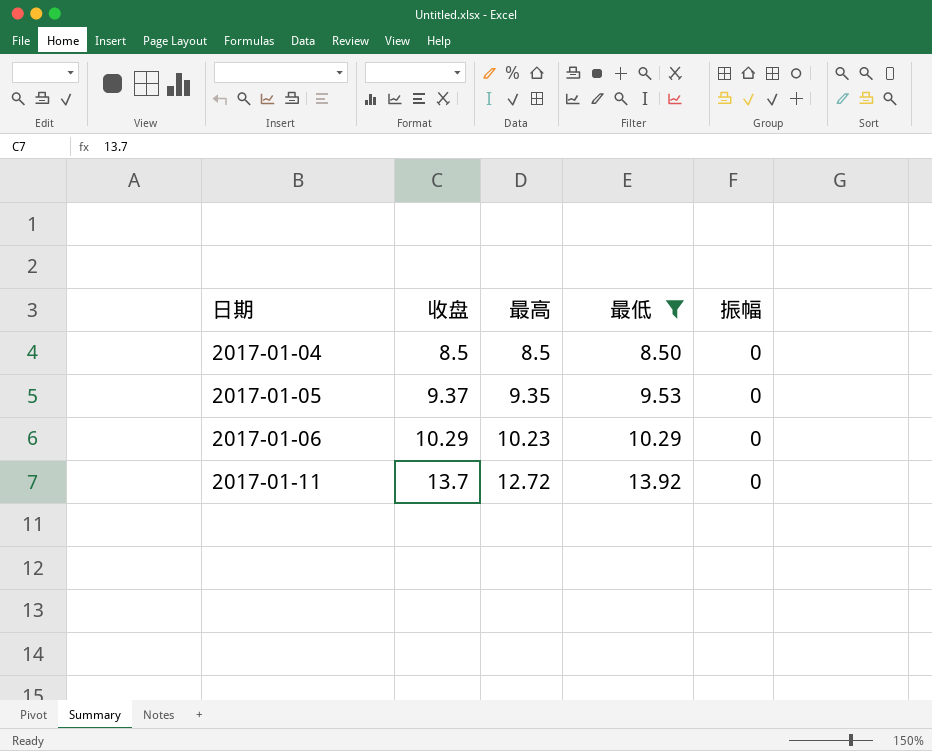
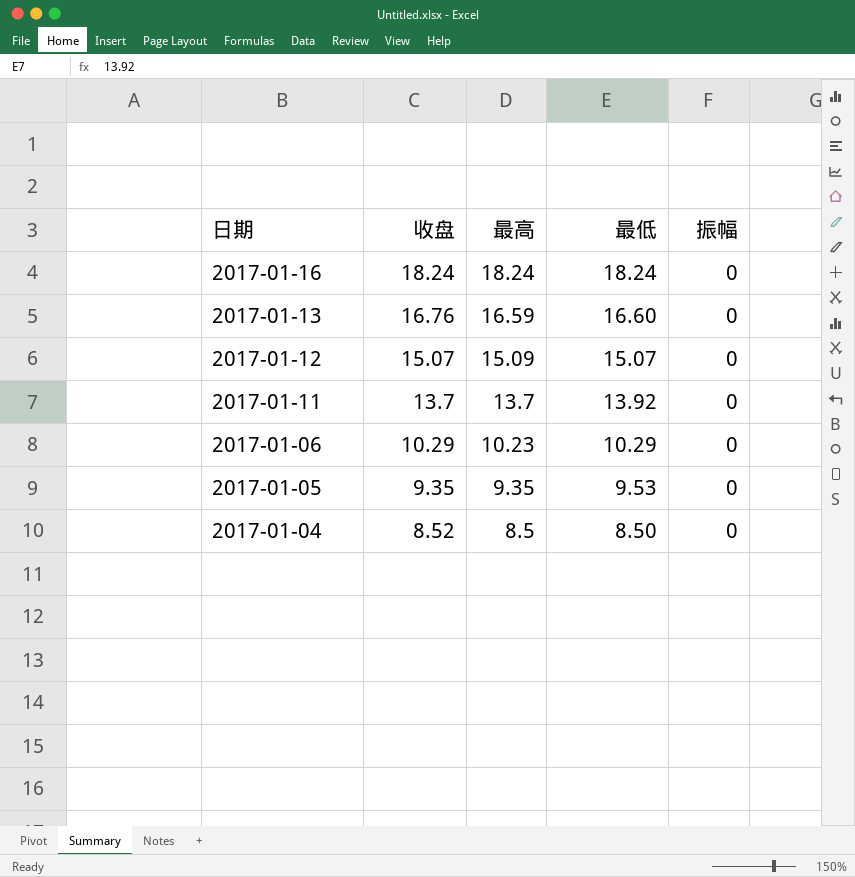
filter: 最低 <= 13.92 -> none
row order: 日期 ascending -> 日期 descending
2017-01-11 | 最高: 12.72 -> 13.7
2017-01-05 | 收盘: 9.37 -> 9.35
2017-01-04 | 收盘: 8.5 -> 8.52

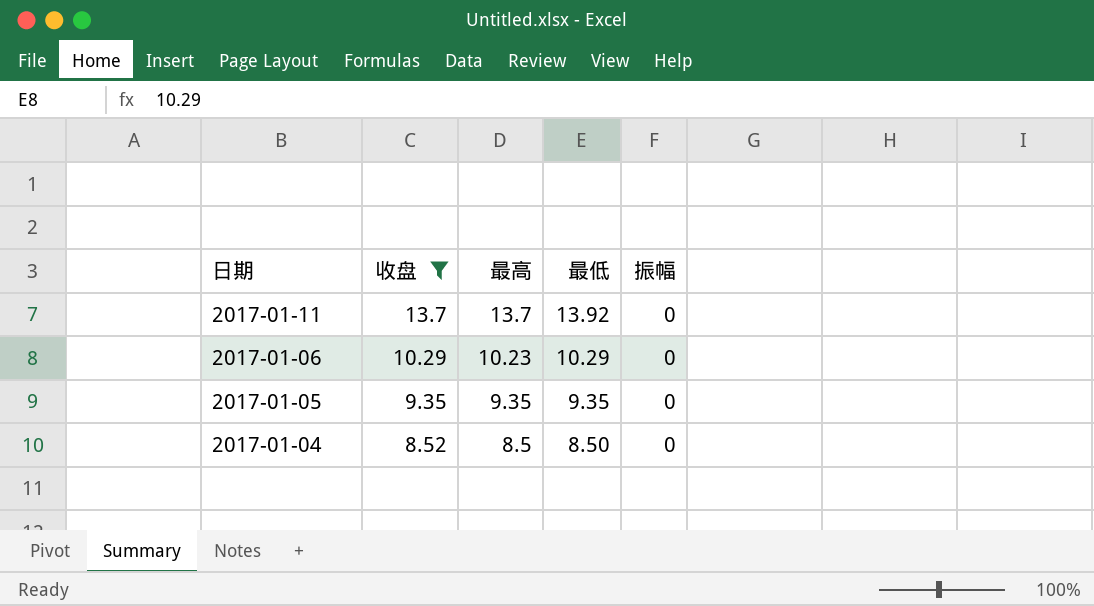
filter: none -> 收盘 <= 13.7
2017-01-05 | 最低: 9.53 -> 9.35

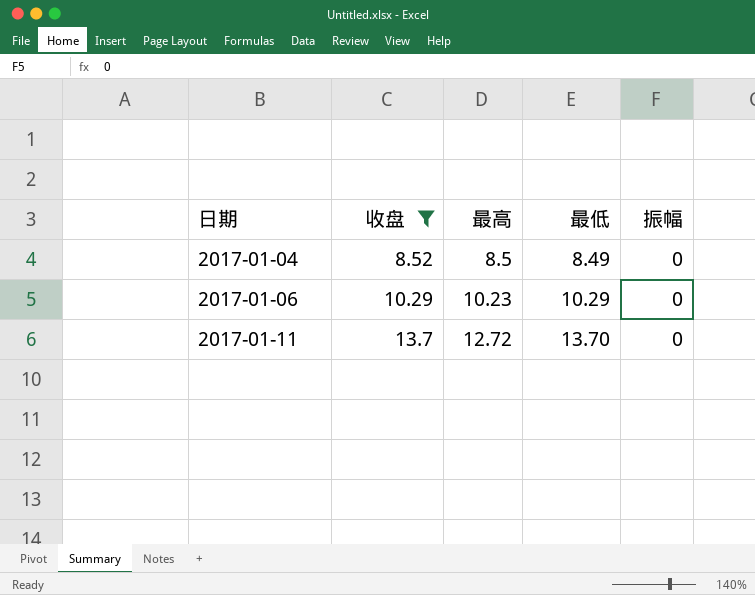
row order: 日期 descending -> 日期 ascending
row 2017-01-05: 9.35 | 9.35 | 9.35 | 0 -> none
2017-01-04 | 最低: 8.50 -> 8.49
2017-01-11 | 最高: 13.7 -> 12.72
2017-01-11 | 最低: 13.92 -> 13.70

